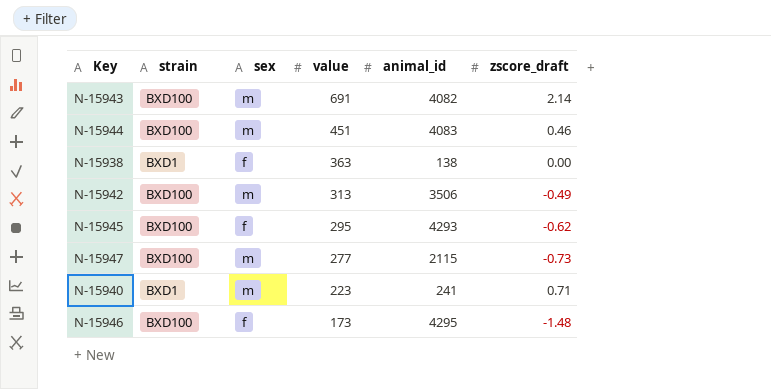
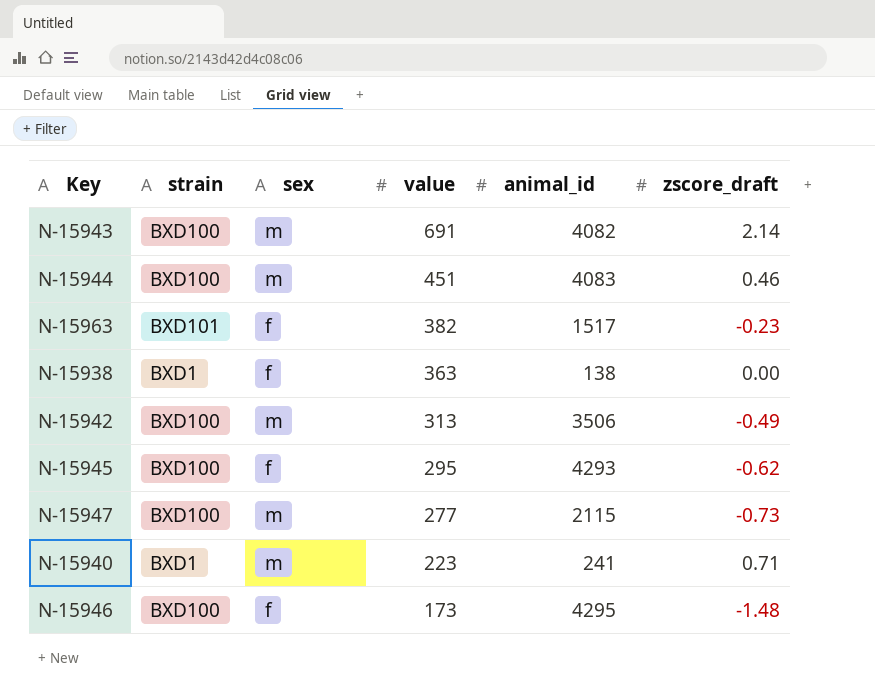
row N-15963: none -> BXD101 | f | 382 | 1517 | -0.23

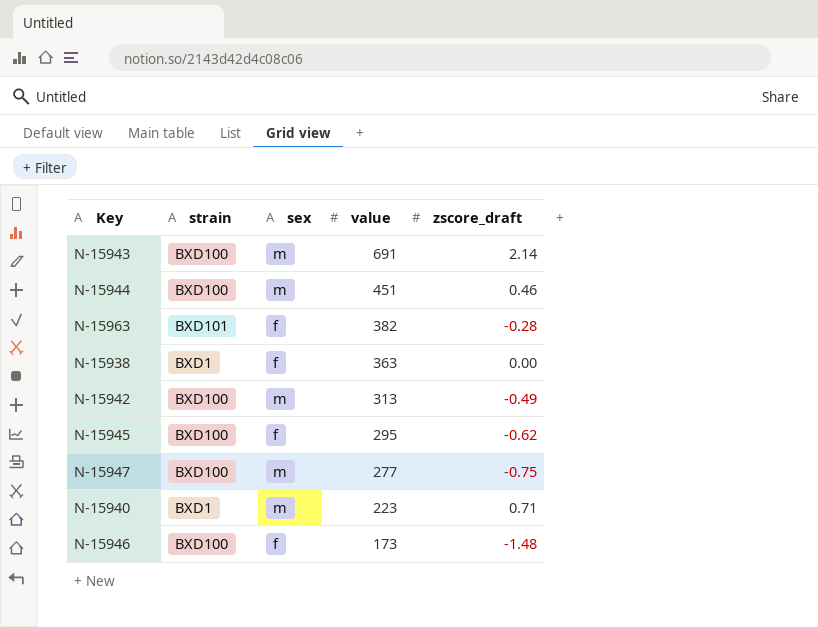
column animal_id | position: 5 -> none
N-15963 | zscore_draft: -0.23 -> -0.28
N-15947 | zscore_draft: -0.73 -> -0.75

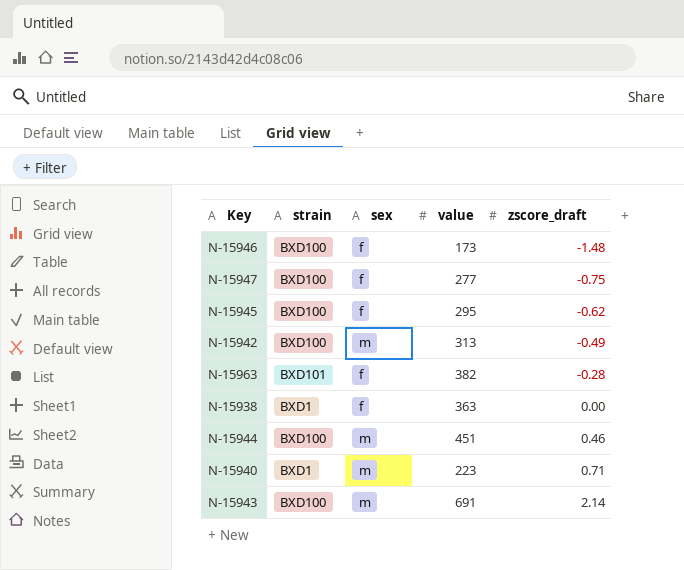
row order: value descending -> zscore_draft ascending
N-15947 | sex: m -> f

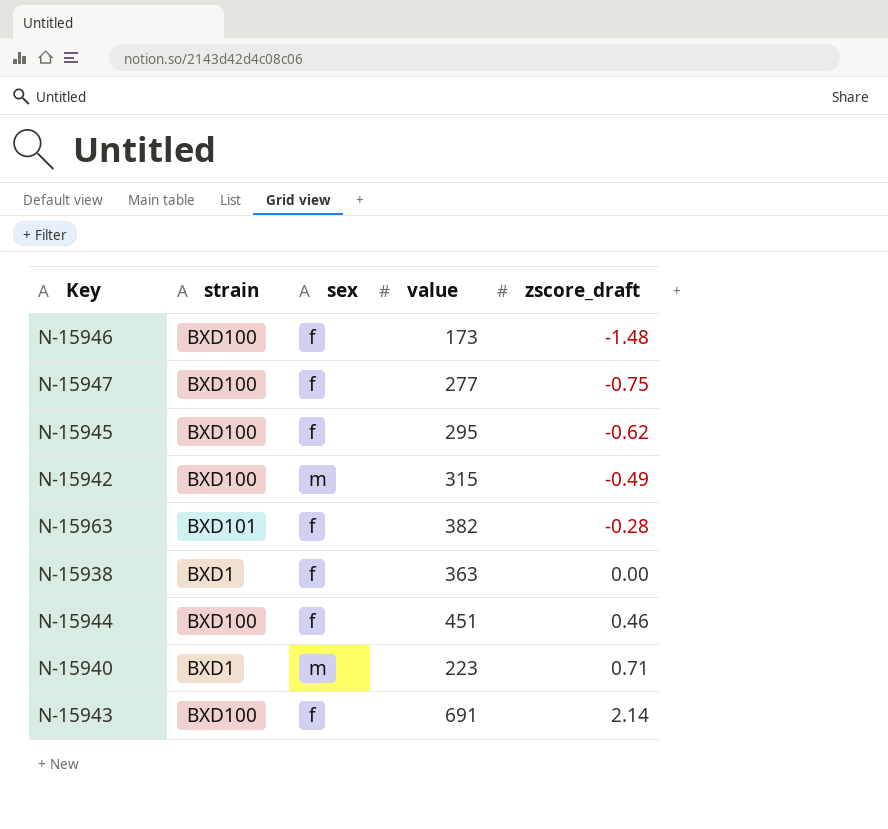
N-15942 | value: 313 -> 315
N-15944 | sex: m -> f
N-15943 | sex: m -> f

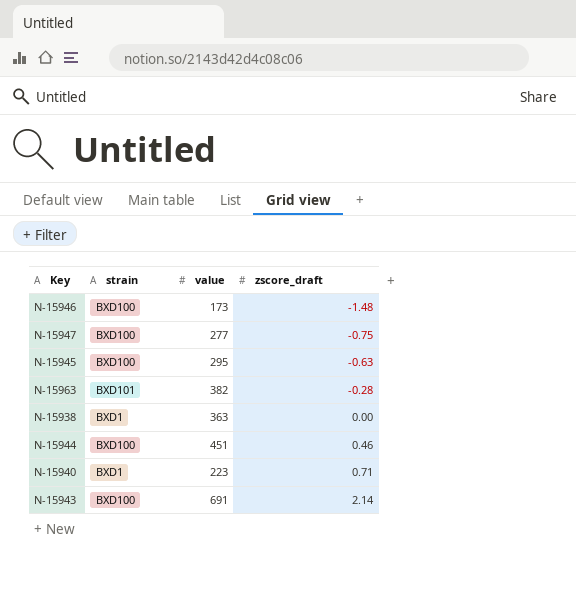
column sex | position: 3 -> none
row N-15942: BXD100 | m | 315 | -0.49 -> none
N-15945 | zscore_draft: -0.62 -> -0.63

